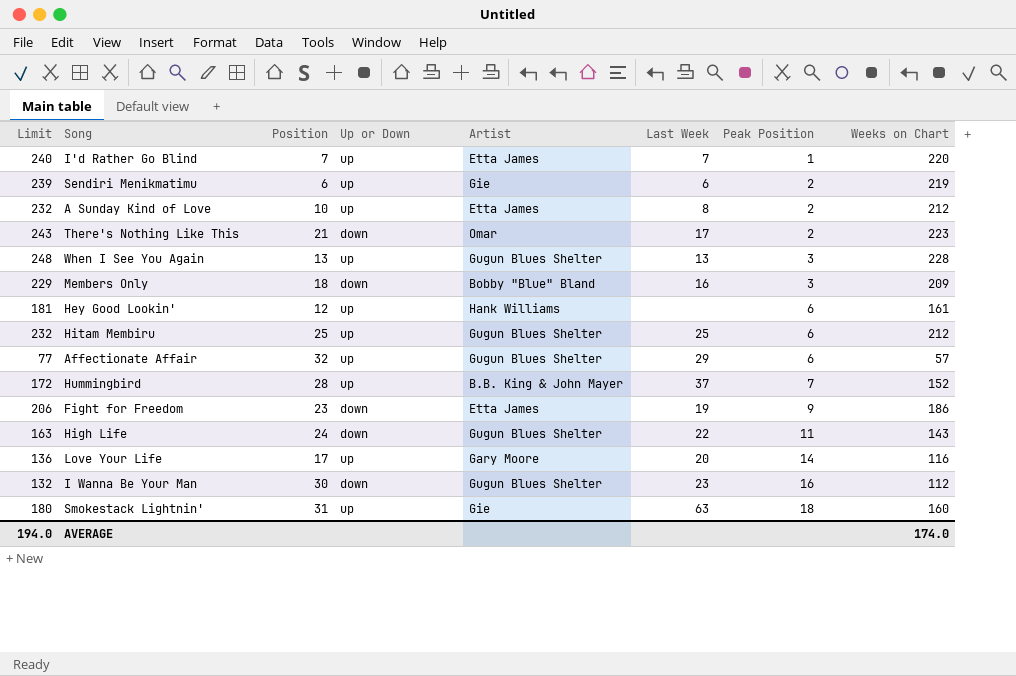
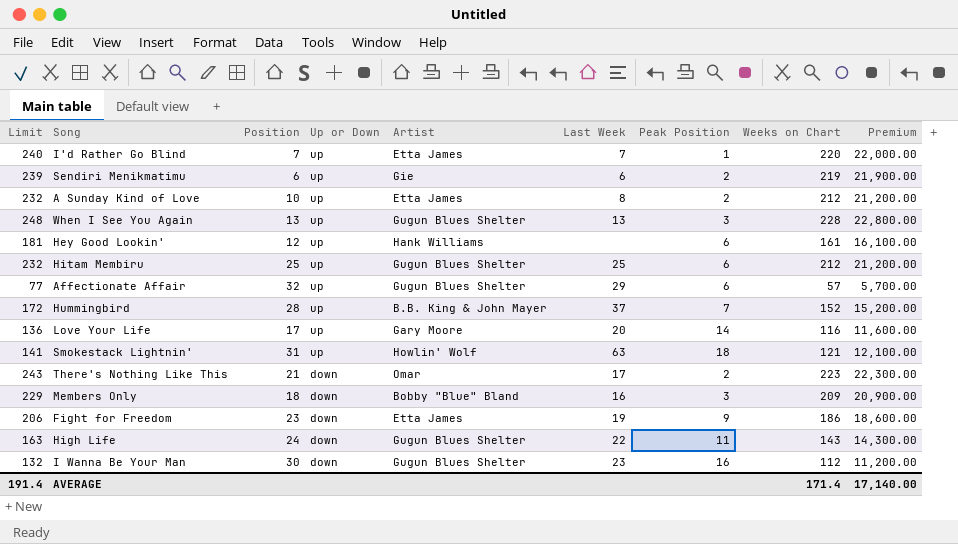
row order: Peak Position ascending -> Up or Down descending
column Premium | formula: none -> [Weeks on Chart] * 100
Smokestack Lightnin' | Limit: 180 -> 141
Smokestack Lightnin' | Artist: Gie -> Howlin' Wolf
Smokestack Lightnin' | Weeks on Chart: 160 -> 121
AVERAGE | Limit: 194.0 -> 191.4
AVERAGE | Weeks on Chart: 174.0 -> 171.4

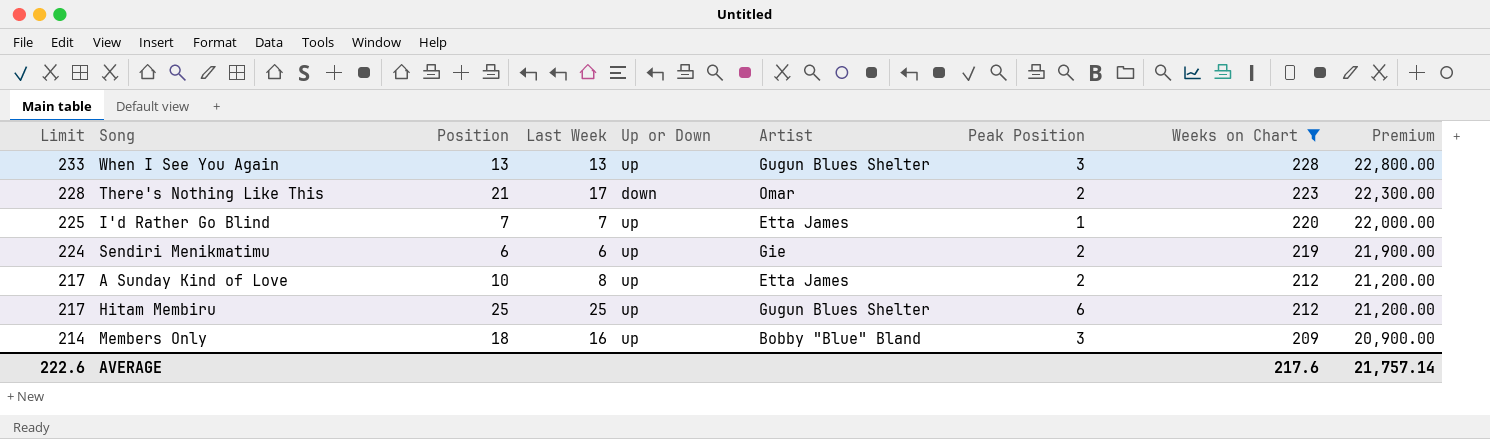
filter: none -> Weeks on Chart >= 209
row order: Up or Down descending -> Limit descending
column Limit | formula: [Weeks on Chart] + 20 -> [Weeks on Chart] + 5
column Last Week | position: 6 -> 4
Members Only | Up or Down: down -> up
AVERAGE | Limit: 191.4 -> 222.6
AVERAGE | Weeks on Chart: 171.4 -> 217.6
AVERAGE | Premium: 17,140.00 -> 21,757.14

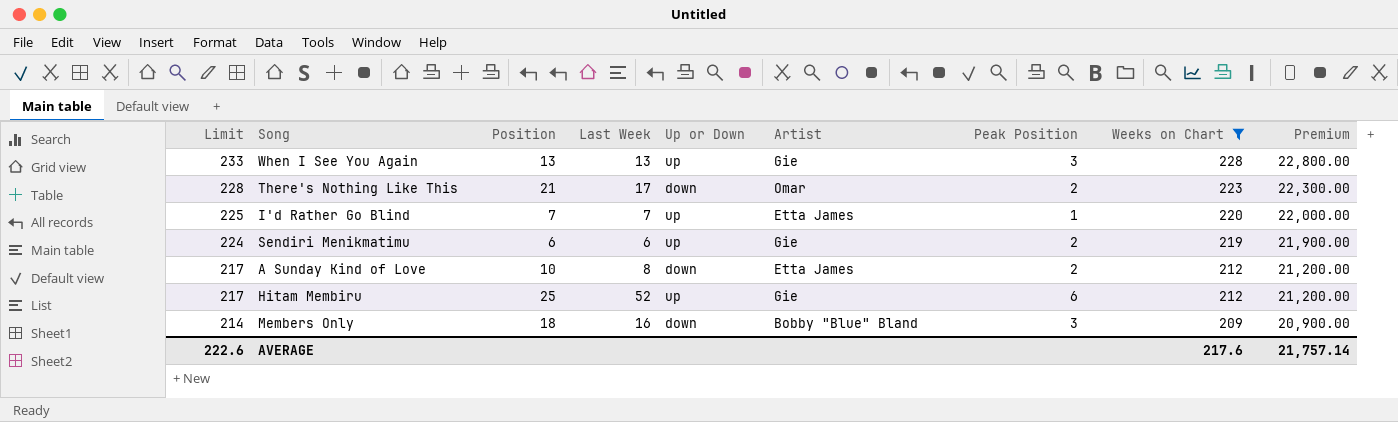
When I See You Again | Artist: Gugun Blues Shelter -> Gie
A Sunday Kind of Love | Up or Down: up -> down
Hitam Membiru | Last Week: 25 -> 52
Hitam Membiru | Artist: Gugun Blues Shelter -> Gie
Members Only | Up or Down: up -> down

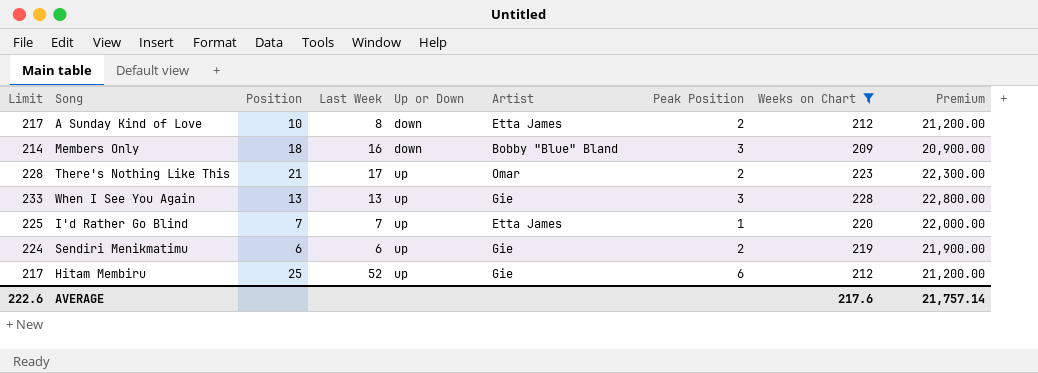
row order: Limit descending -> Up or Down ascending
There's Nothing Like This | Up or Down: down -> up

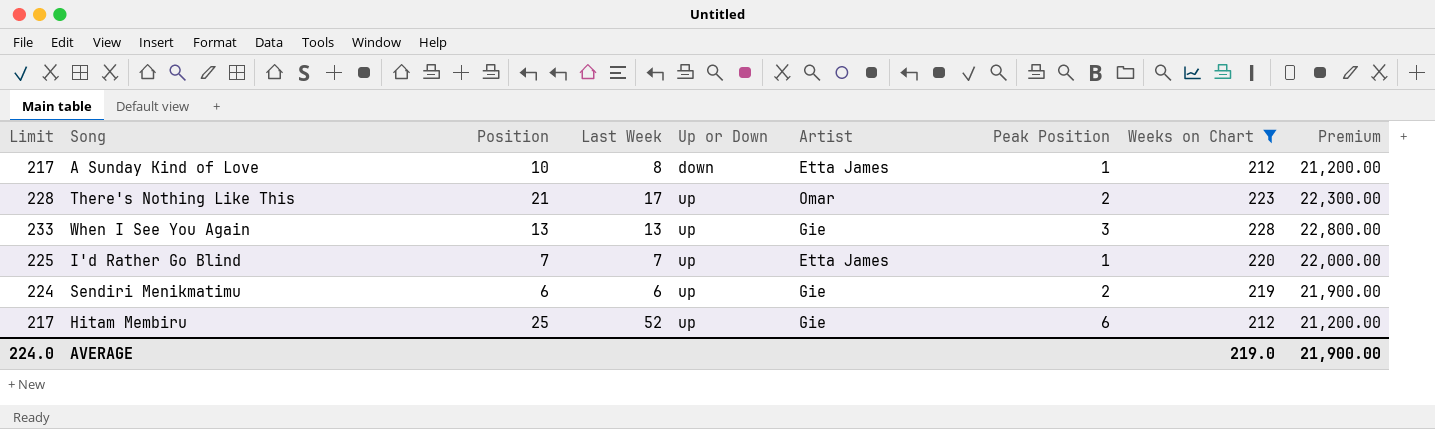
row Members Only: 214 | 18 | 16 | down | Bobby "Blue" Bland | 3 | 209 | 20,900.00 -> none
A Sunday Kind of Love | Peak Position: 2 -> 1
AVERAGE | Limit: 222.6 -> 224.0
AVERAGE | Weeks on Chart: 217.6 -> 219.0
AVERAGE | Premium: 21,757.14 -> 21,900.00

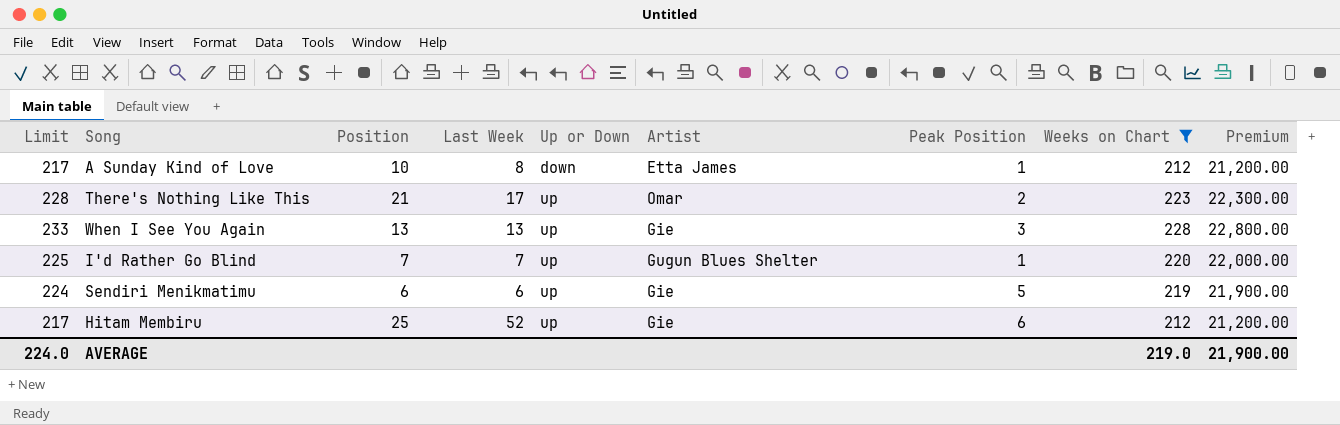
I'd Rather Go Blind | Artist: Etta James -> Gugun Blues Shelter
Sendiri Menikmatimu | Peak Position: 2 -> 5

